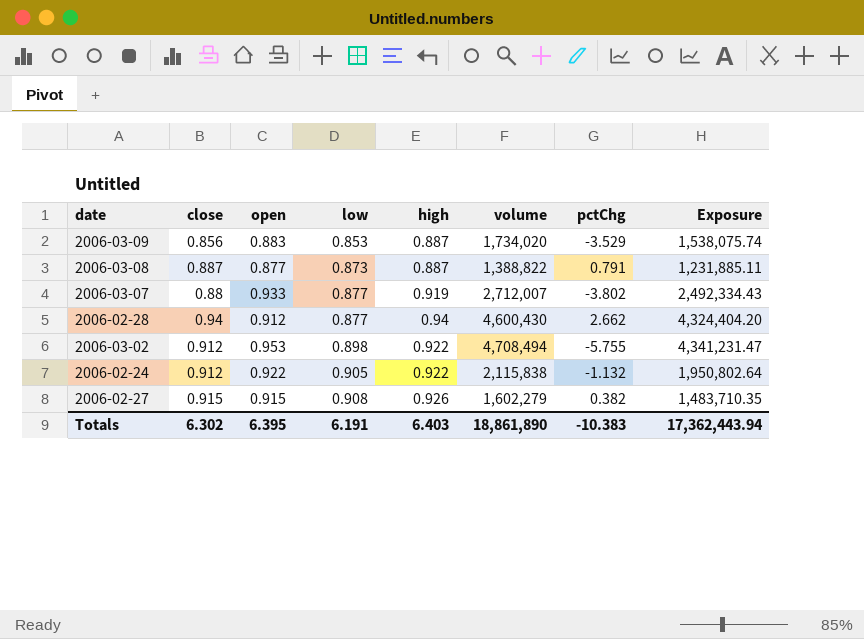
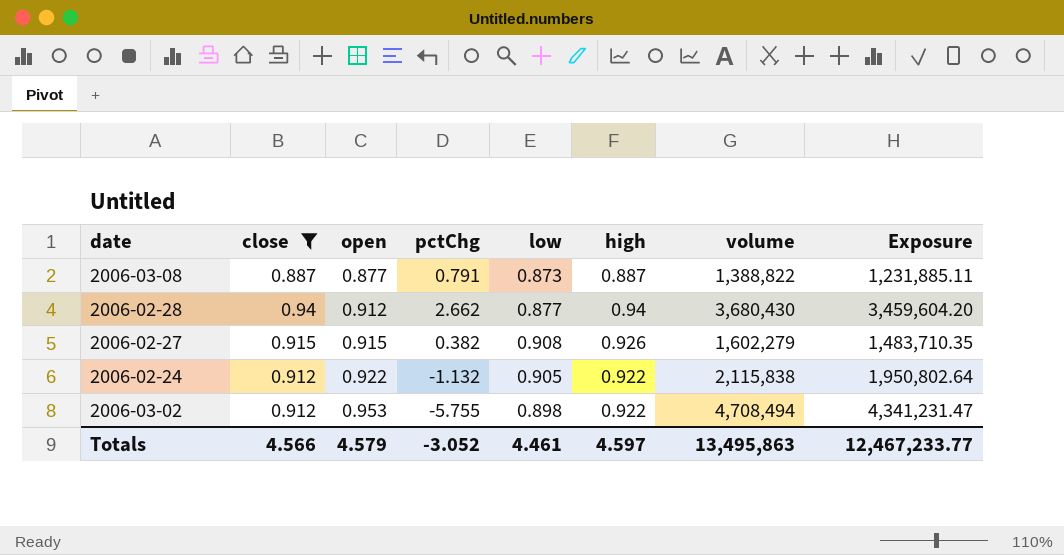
filter: none -> close >= 0.887
row order: low ascending -> open ascending
column pctChg | position: 7 -> 4
2006-02-28 | volume: 4,600,430 -> 3,680,430
2006-02-28 | Exposure: 4,324,404.20 -> 3,459,604.20
Totals | close: 6.302 -> 4.566
Totals | open: 6.395 -> 4.579
Totals | pctChg: -10.383 -> -3.052
Totals | low: 6.191 -> 4.461
Totals | high: 6.403 -> 4.597
Totals | volume: 18,861,890 -> 13,495,863
Totals | Exposure: 17,362,443.94 -> 12,467,233.77

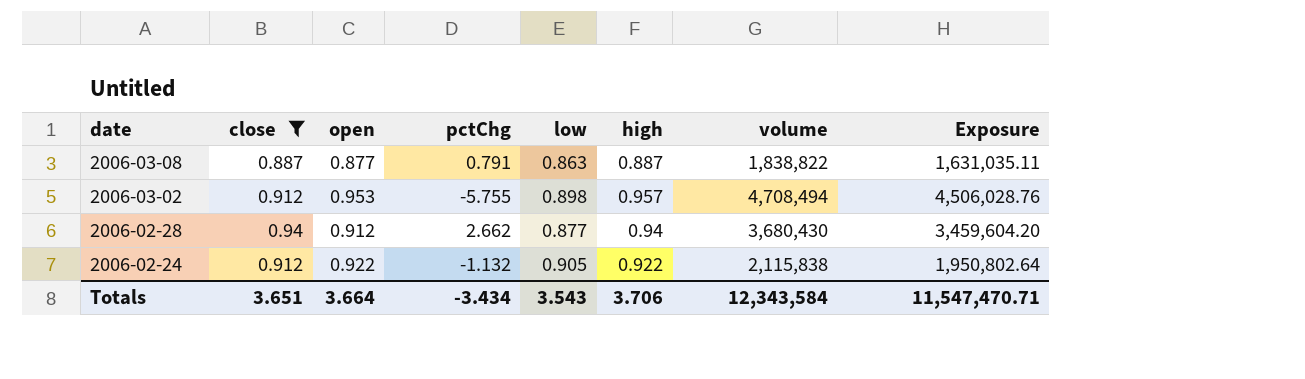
row order: open ascending -> date descending
row 2006-02-27: 0.915 | 0.915 | 0.382 | 0.908 | 0.926 | 1,602,279 | 1,483,710.35 -> none
2006-03-08 | low: 0.873 -> 0.863
2006-03-08 | volume: 1,388,822 -> 1,838,822
2006-03-08 | Exposure: 1,231,885.11 -> 1,631,035.11
2006-03-02 | high: 0.922 -> 0.957
2006-03-02 | Exposure: 4,341,231.47 -> 4,506,028.76
Totals | close: 4.566 -> 3.651
Totals | open: 4.579 -> 3.664
Totals | pctChg: -3.052 -> -3.434
Totals | low: 4.461 -> 3.543
Totals | high: 4.597 -> 3.706
Totals | volume: 13,495,863 -> 12,343,584
Totals | Exposure: 12,467,233.77 -> 11,547,470.71

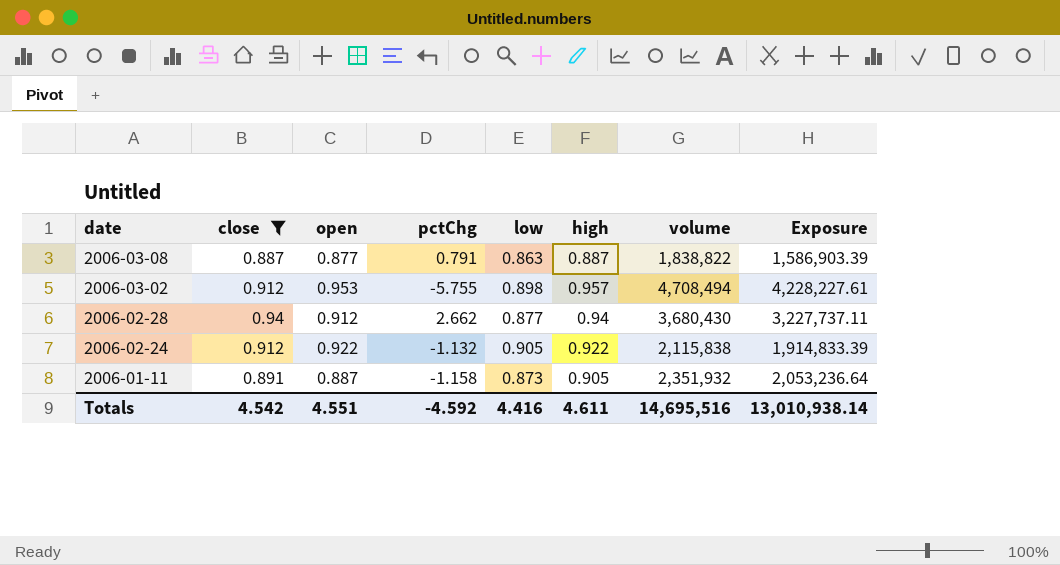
column Exposure | formula: [high] * [volume] -> [low] * [volume]
row 2006-01-11: none -> 0.891 | 0.887 | -1.158 | 0.873 | 0.905 | 2,351,932 | 2,053,236.64
Totals | close: 3.651 -> 4.542
Totals | open: 3.664 -> 4.551
Totals | pctChg: -3.434 -> -4.592
Totals | low: 3.543 -> 4.416
Totals | high: 3.706 -> 4.611
Totals | volume: 12,343,584 -> 14,695,516
Totals | Exposure: 11,547,470.71 -> 13,010,938.14

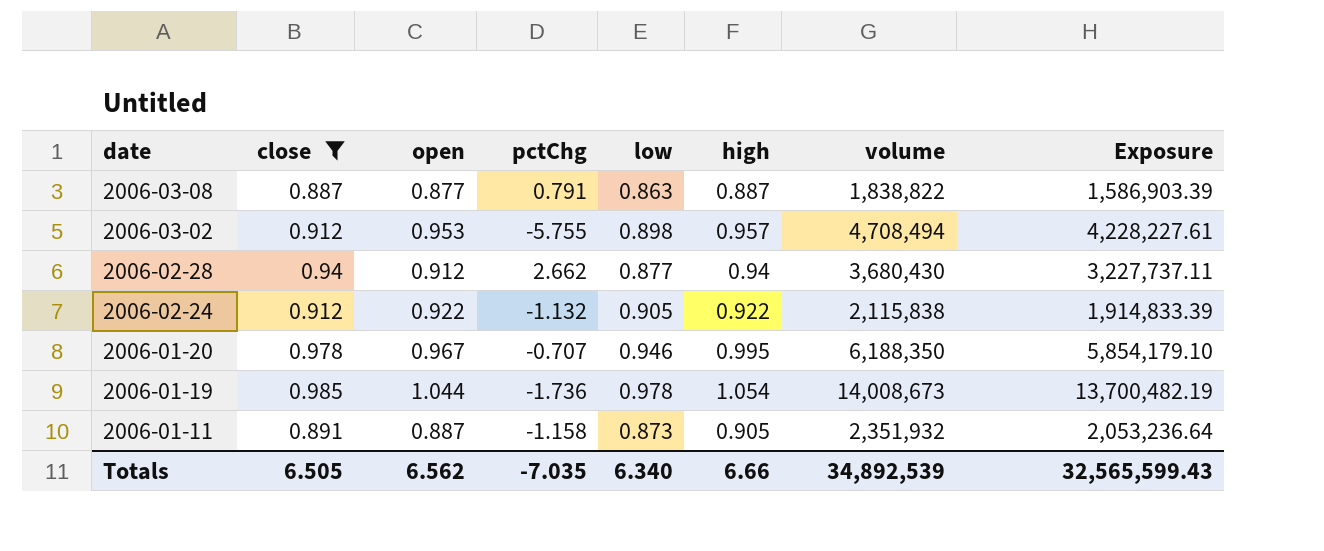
row 2006-01-20: none -> 0.978 | 0.967 | -0.707 | 0.946 | 0.995 | 6,188,350 | 5,854,179.10
row 2006-01-19: none -> 0.985 | 1.044 | -1.736 | 0.978 | 1.054 | 14,008,673 | 13,700,482.19
Totals | close: 4.542 -> 6.505
Totals | open: 4.551 -> 6.562
Totals | pctChg: -4.592 -> -7.035
Totals | low: 4.416 -> 6.340
Totals | high: 4.611 -> 6.66
Totals | volume: 14,695,516 -> 34,892,539
Totals | Exposure: 13,010,938.14 -> 32,565,599.43

